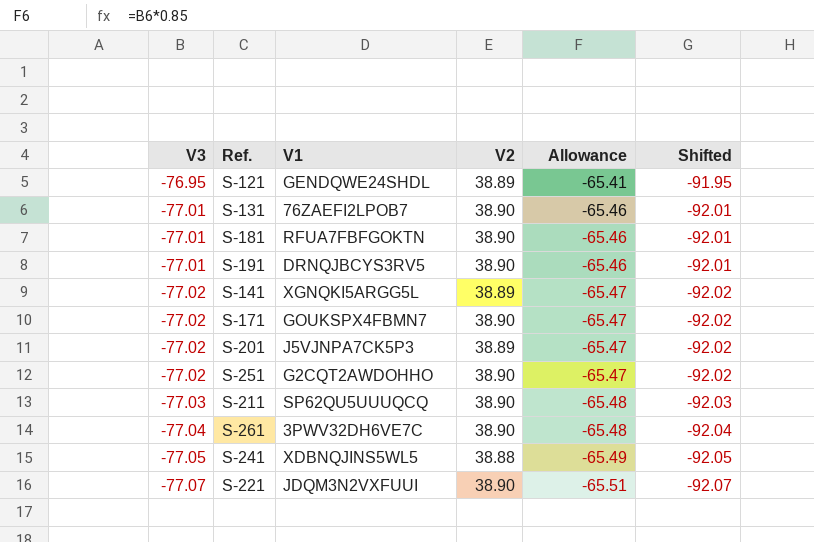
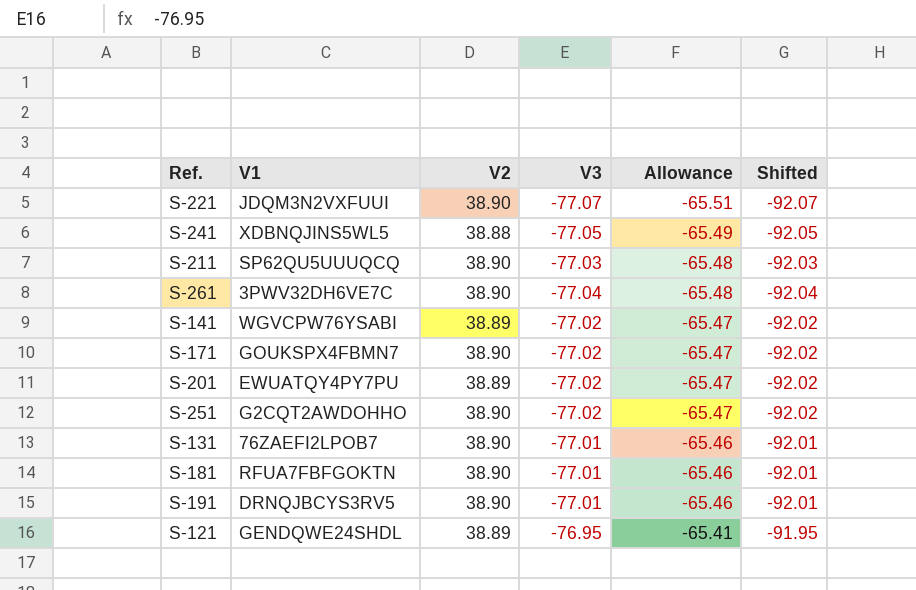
row order: V3 descending -> Allowance ascending
column V3 | position: 1 -> 4
S-141 | V1: XGNQKI5ARGG5L -> WGVCPW76YSABI
S-201 | V1: J5VJNPA7CK5P3 -> EWUATQY4PY7PU

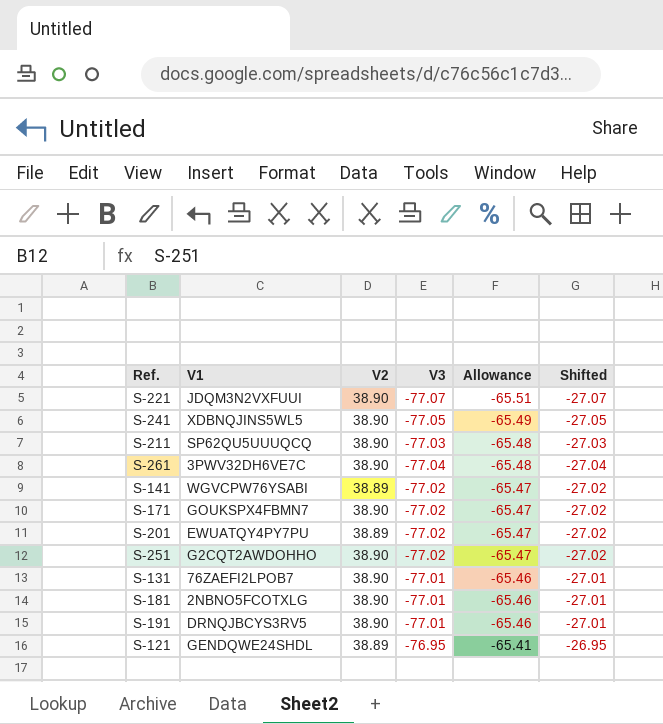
column Shifted | formula: [V3] - 15 -> [V3] + 50
S-241 | V2: 38.88 -> 38.90
S-181 | V1: RFUA7FBFGOKTN -> 2NBNO5FCOTXLG

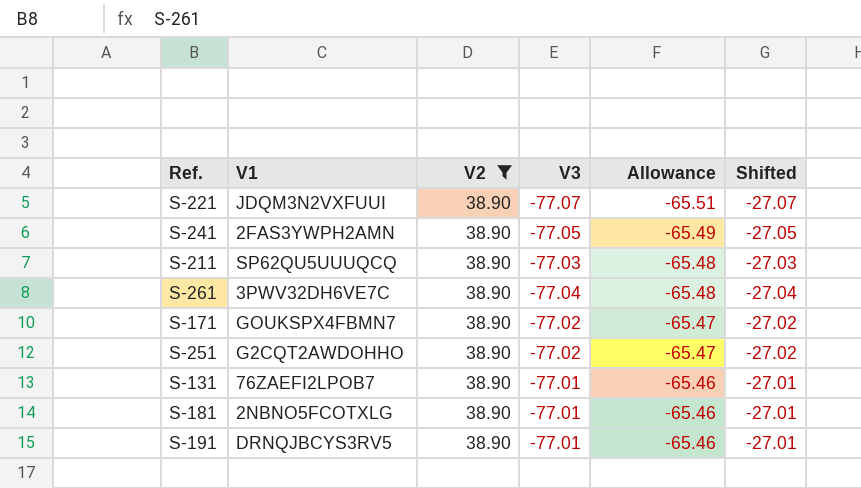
filter: none -> V2 = 38.90
S-241 | V1: XDBNQJINS5WL5 -> 2FAS3YWPH2AMN

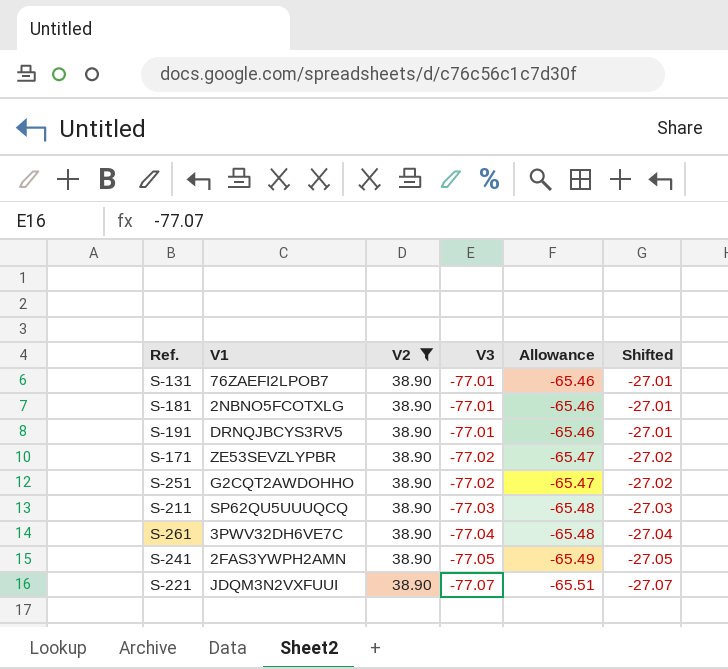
row order: Allowance ascending -> V3 descending
S-171 | V1: GOUKSPX4FBMN7 -> ZE53SEVZLYPBR

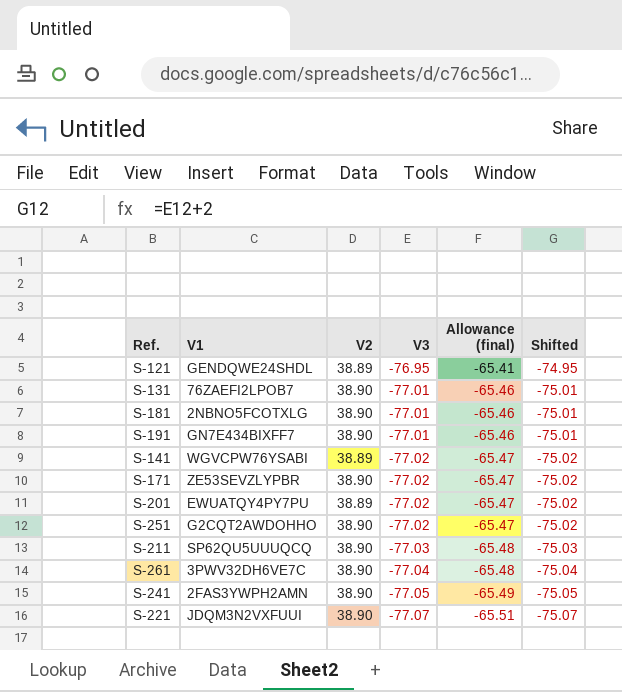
filter: V2 = 38.90 -> none
column name: Allowance -> Allowance (final)
column Shifted | formula: [V3] + 50 -> [V3] + 2
S-191 | V1: DRNQJBCYS3RV5 -> GN7E434BIXFF7

